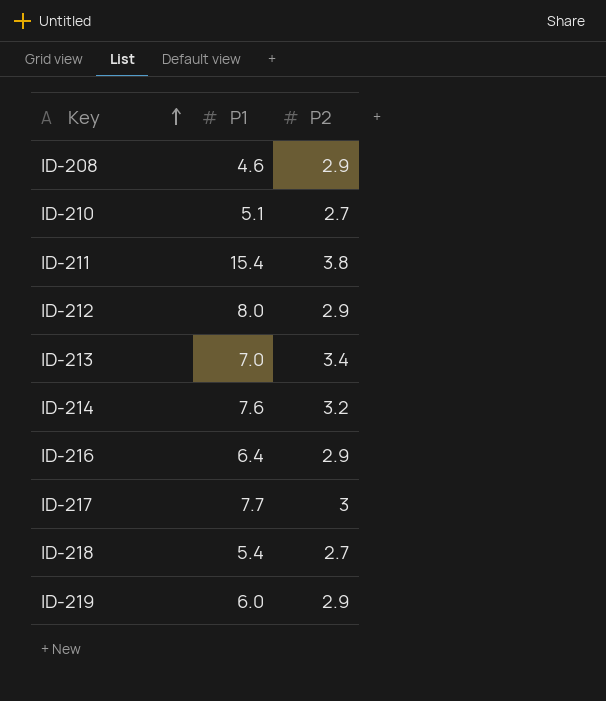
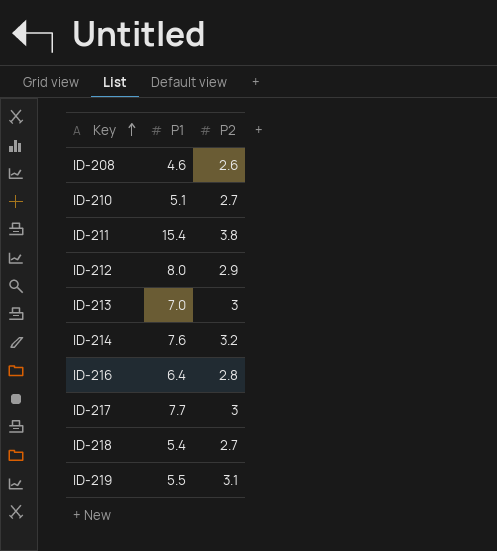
ID-208 | P2: 2.9 -> 2.6
ID-213 | P2: 3.4 -> 3
ID-216 | P2: 2.9 -> 2.8
ID-219 | P1: 6.0 -> 5.5
ID-219 | P2: 2.9 -> 3.1

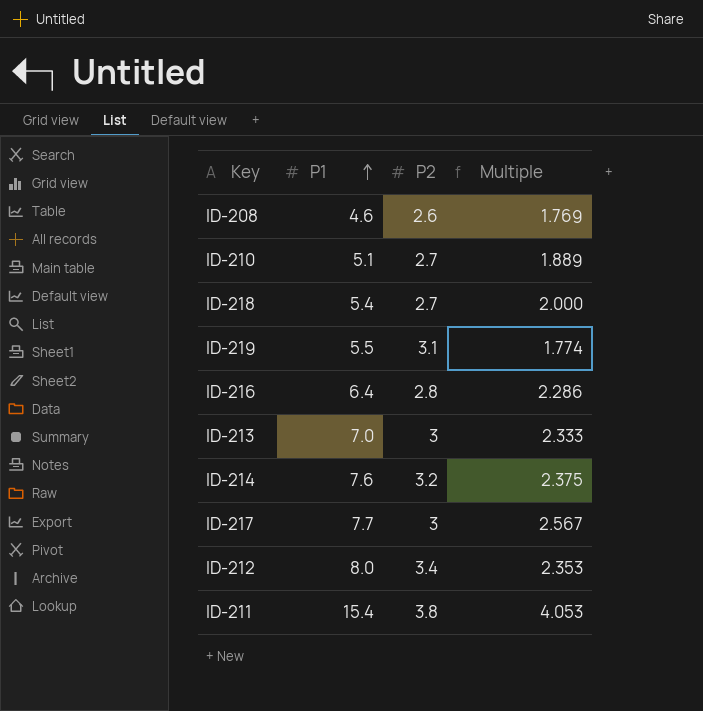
row order: Key ascending -> P1 ascending
column Multiple | formula: none -> [P1] / [P2]
ID-212 | P2: 2.9 -> 3.4

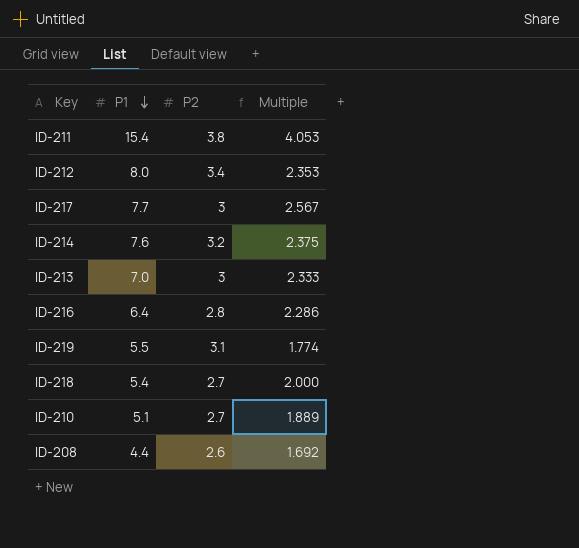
row order: P1 ascending -> P1 descending
ID-208 | P1: 4.6 -> 4.4
ID-208 | Multiple: 1.769 -> 1.692

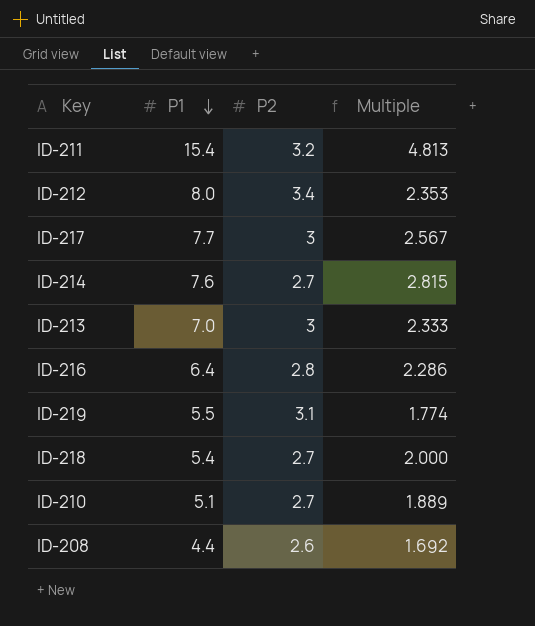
ID-211 | P2: 3.8 -> 3.2
ID-211 | Multiple: 4.053 -> 4.813
ID-214 | P2: 3.2 -> 2.7
ID-214 | Multiple: 2.375 -> 2.815

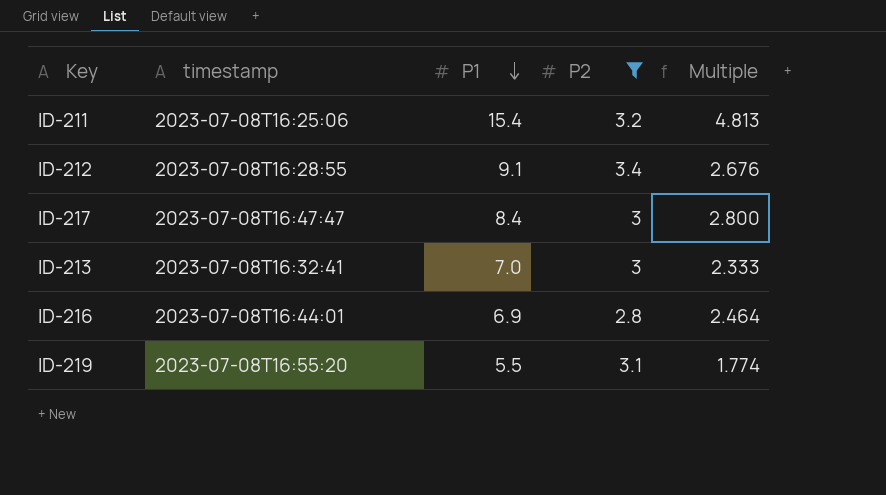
filter: none -> P2 >= 2.8
column timestamp | position: none -> 2
ID-212 | P1: 8.0 -> 9.1
ID-212 | Multiple: 2.353 -> 2.676
ID-217 | P1: 7.7 -> 8.4
ID-217 | Multiple: 2.567 -> 2.800
ID-216 | P1: 6.4 -> 6.9
ID-216 | Multiple: 2.286 -> 2.464

